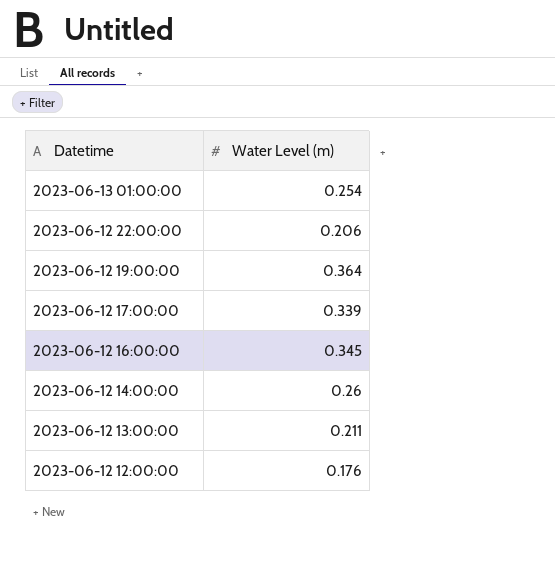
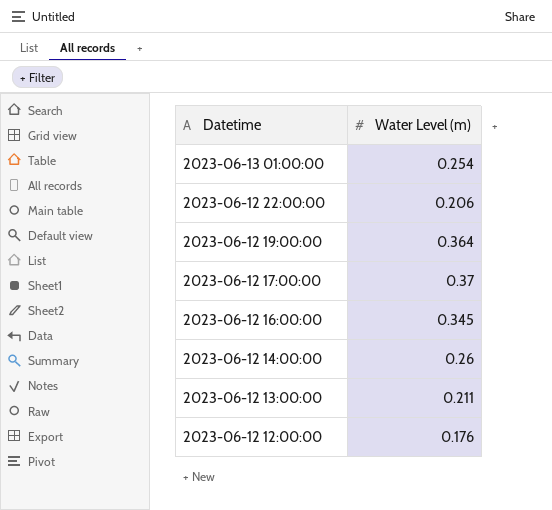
2023-06-12 17:00:00 | Water Level (m): 0.339 -> 0.37

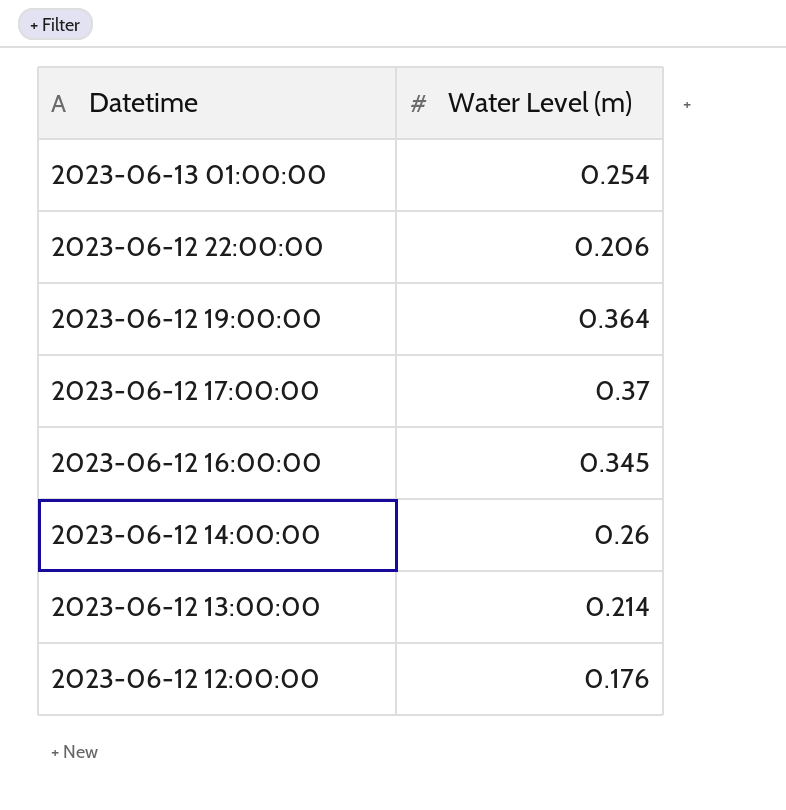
2023-06-12 13:00:00 | Water Level (m): 0.211 -> 0.214

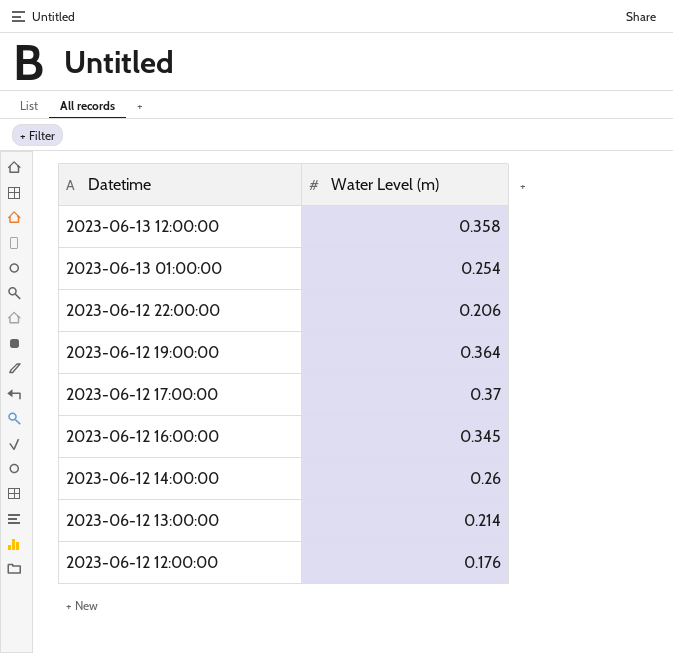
row 2023-06-13 12:00:00: none -> 0.358

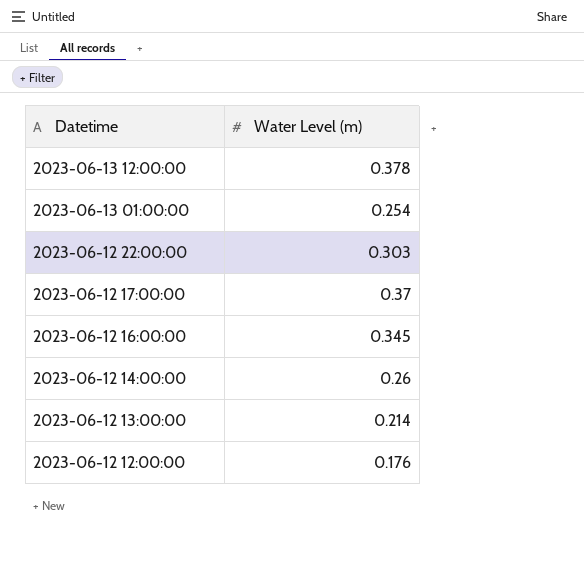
row 2023-06-12 19:00:00: 0.364 -> none
2023-06-13 12:00:00 | Water Level (m): 0.358 -> 0.378
2023-06-12 22:00:00 | Water Level (m): 0.206 -> 0.303

